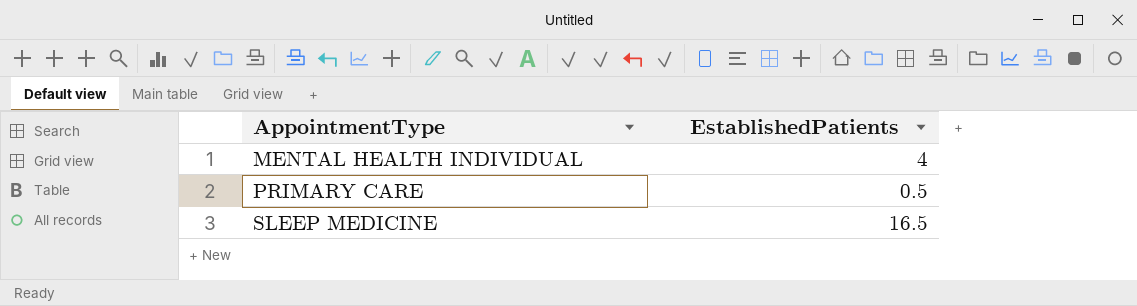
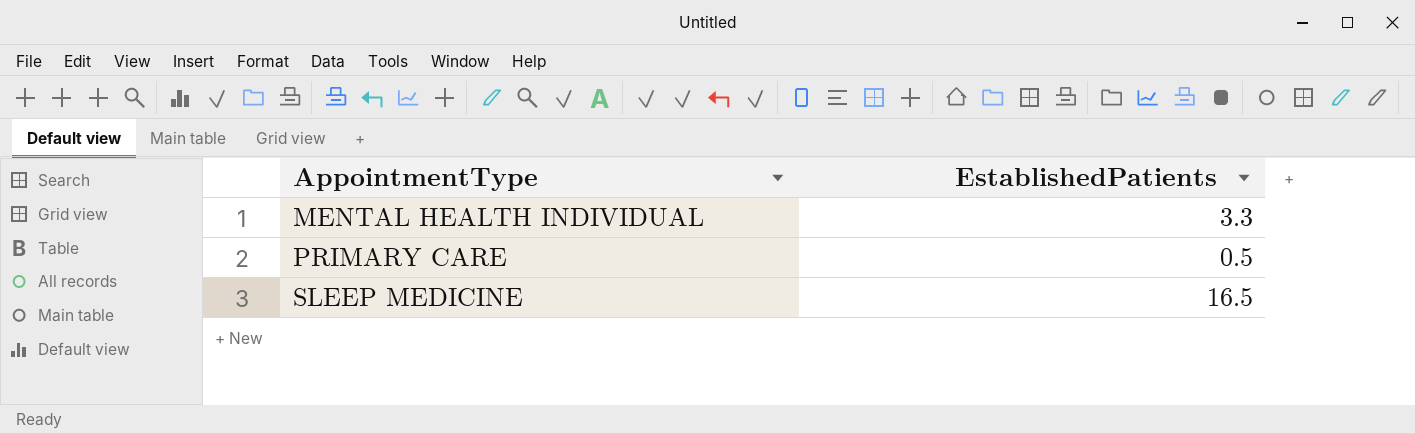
MENTAL HEALTH INDIVIDUAL | EstablishedPatients: 4 -> 3.3

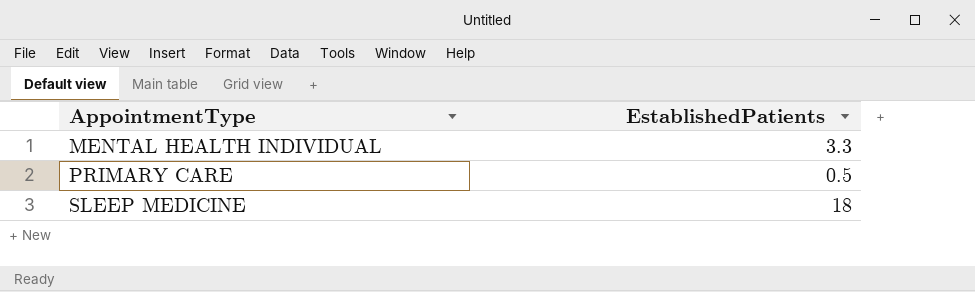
SLEEP MEDICINE | EstablishedPatients: 16.5 -> 18

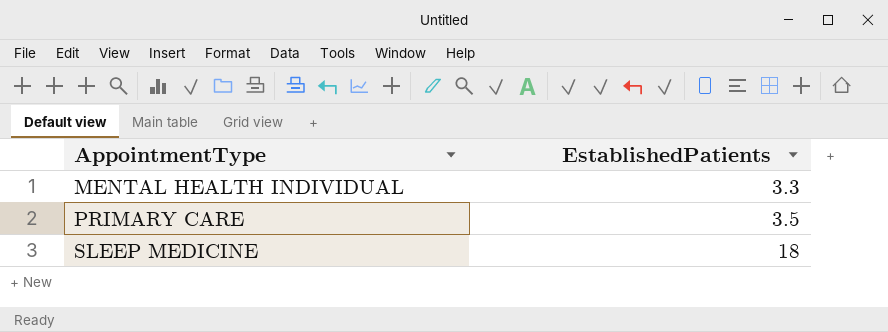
PRIMARY CARE | EstablishedPatients: 0.5 -> 3.5

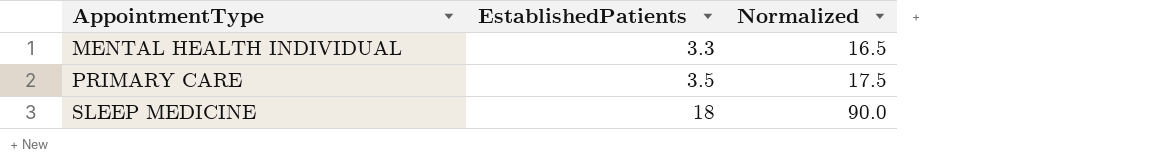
column Normalized | formula: none -> [EstablishedPatients] * 5

